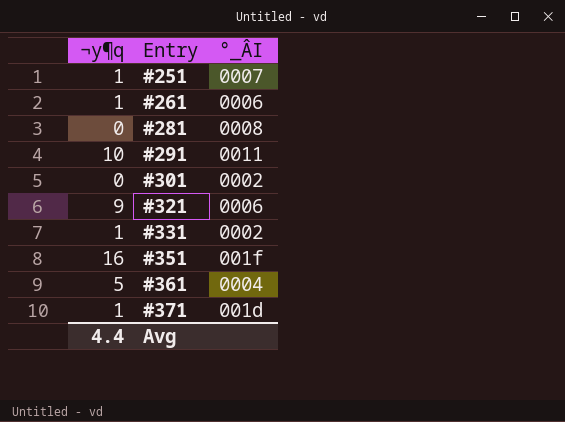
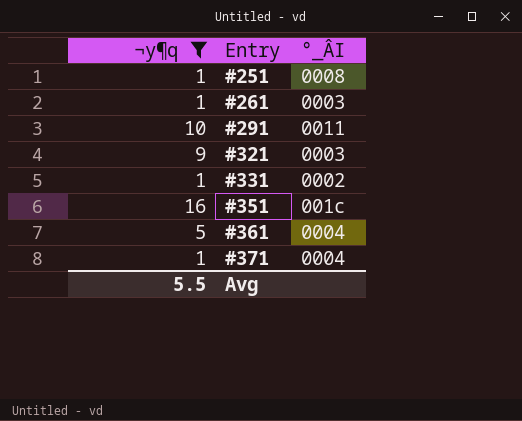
filter: none -> ¬y¶q != 0
#251 | °_ÂI: 0007 -> 0008
#261 | °_ÂI: 0006 -> 0003
#321 | °_ÂI: 0006 -> 0003
#351 | °_ÂI: 001f -> 001c
#371 | °_ÂI: 001d -> 0004
Avg | ¬y¶q: 4.4 -> 5.5

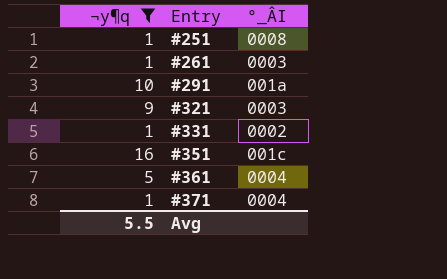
#291 | °_ÂI: 0011 -> 001a

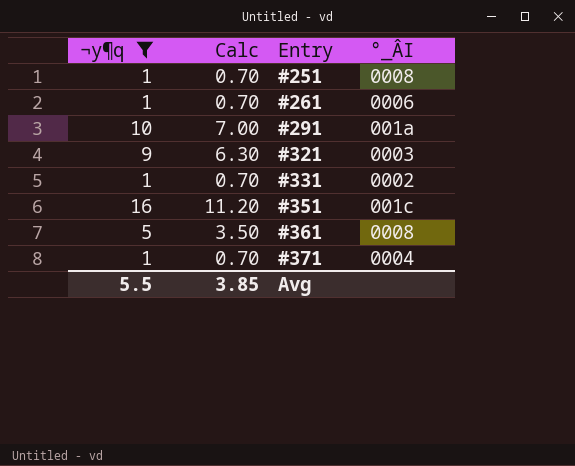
column Calc | formula: none -> [¬y¶q] * 0.7
#261 | °_ÂI: 0003 -> 0006
#361 | °_ÂI: 0004 -> 0008

